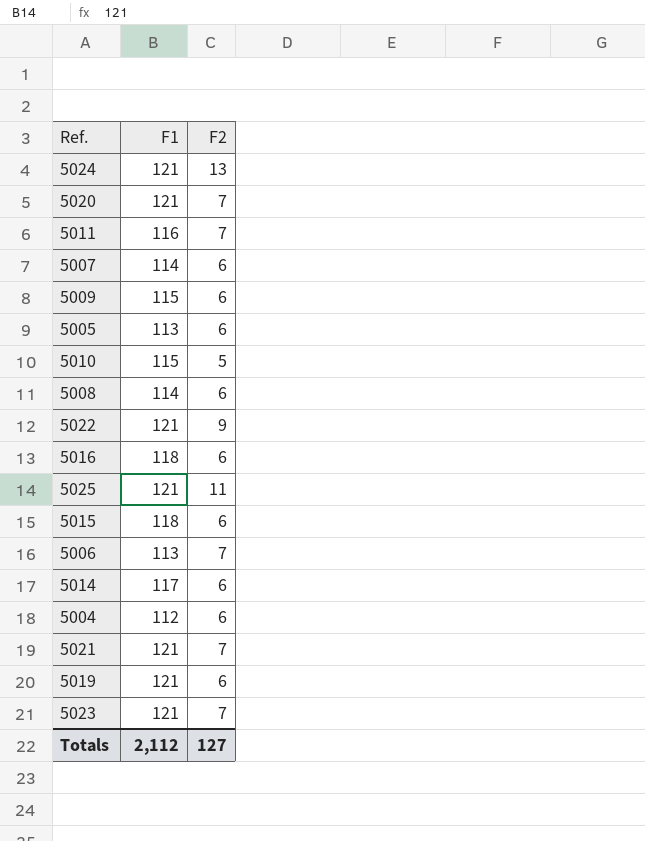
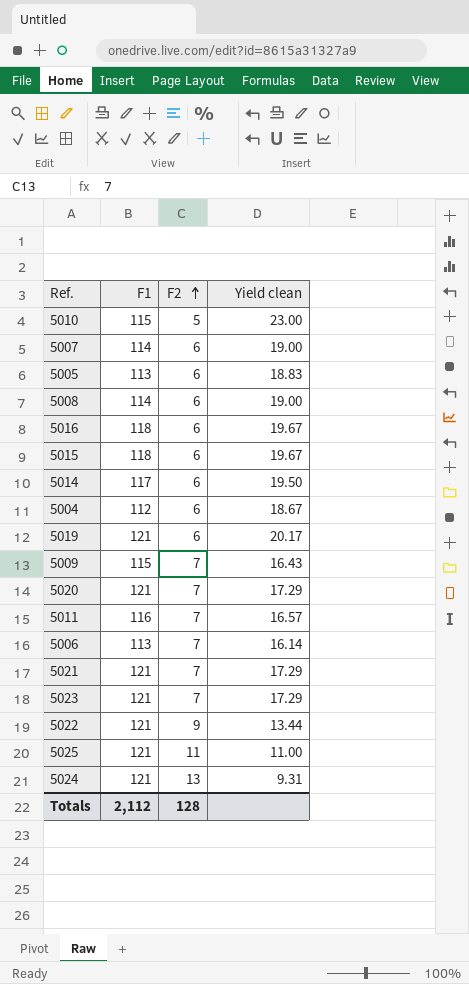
row order: none -> F2 ascending
column Yield clean | formula: none -> [F1] / [F2]
5009 | F2: 6 -> 7
Totals | F2: 127 -> 128

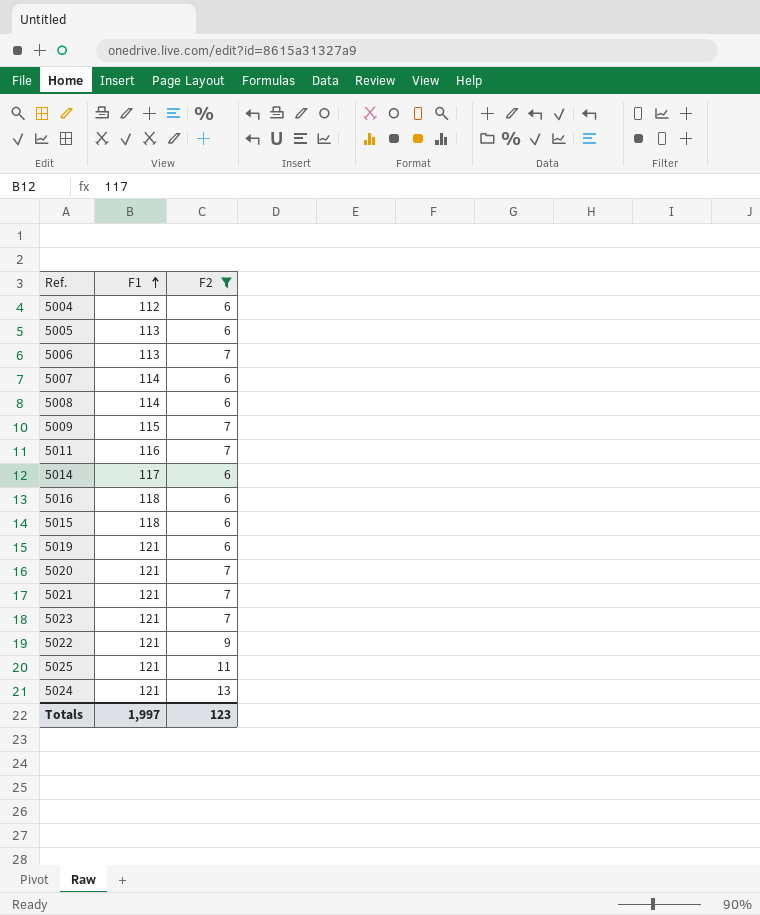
filter: none -> F2 != 5
row order: F2 ascending -> F1 ascending
column Yield clean | formula: [F1] / [F2] -> none
Totals | F1: 2,112 -> 1,997
Totals | F2: 128 -> 123

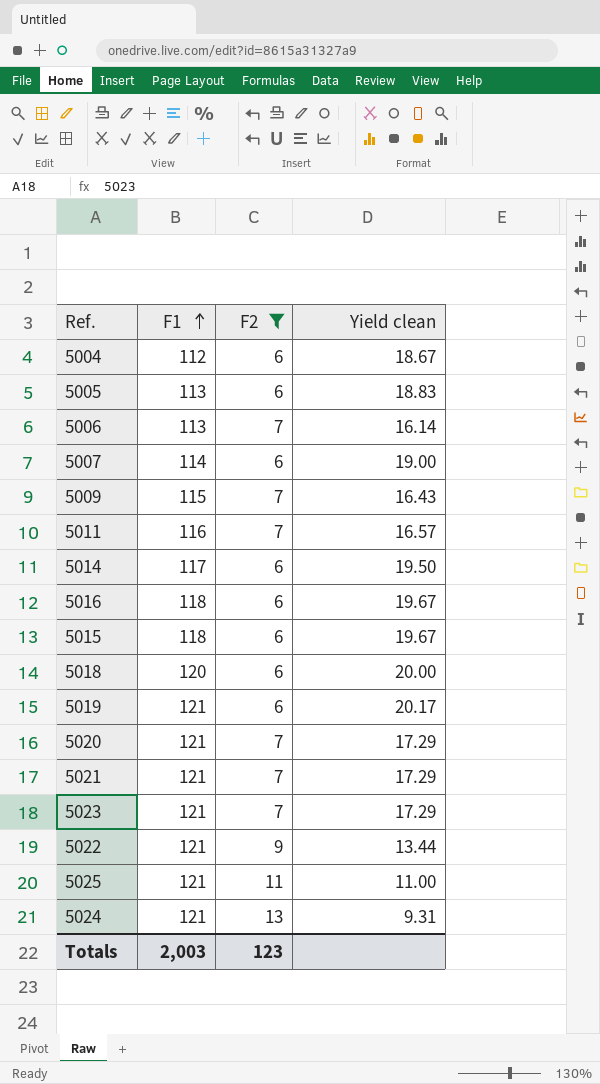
column Yield clean | formula: none -> [F1] / [F2]
row 5008: 114 | 6 -> none
row 5018: none -> 120 | 6 | 20.00
Totals | F1: 1,997 -> 2,003

